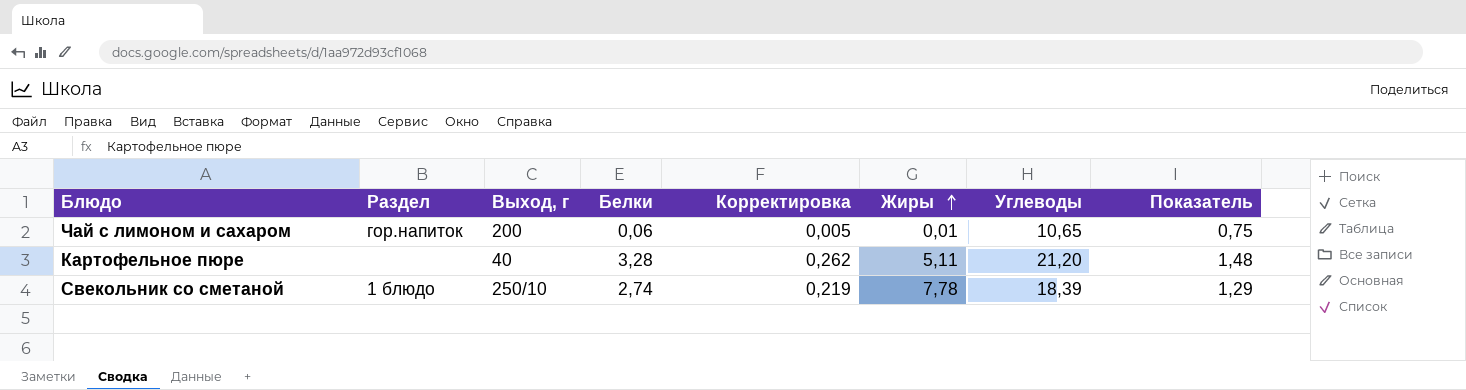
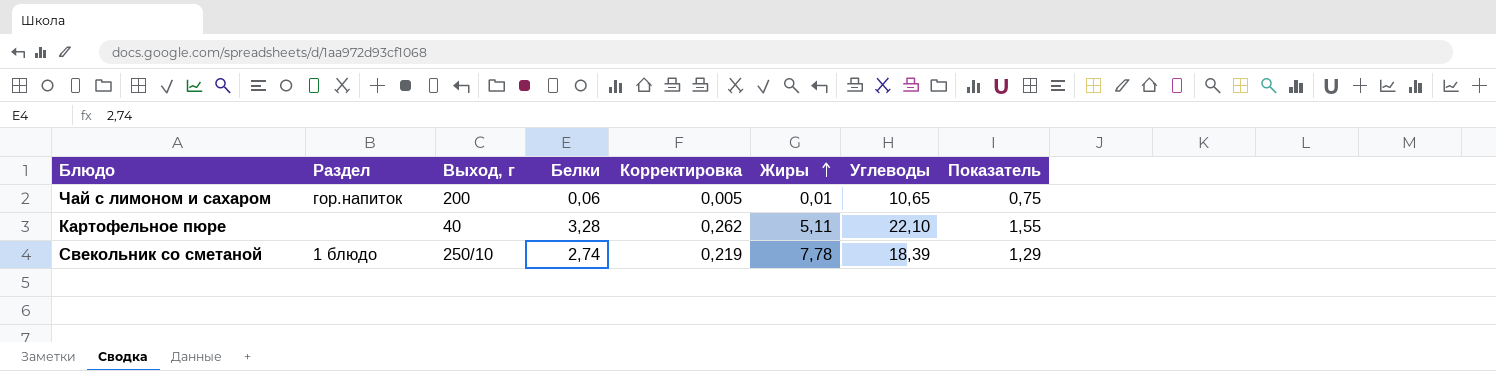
Картофельное пюре | Углеводы: 21,20 -> 22,10
Картофельное пюре | Показатель: 1,48 -> 1,55

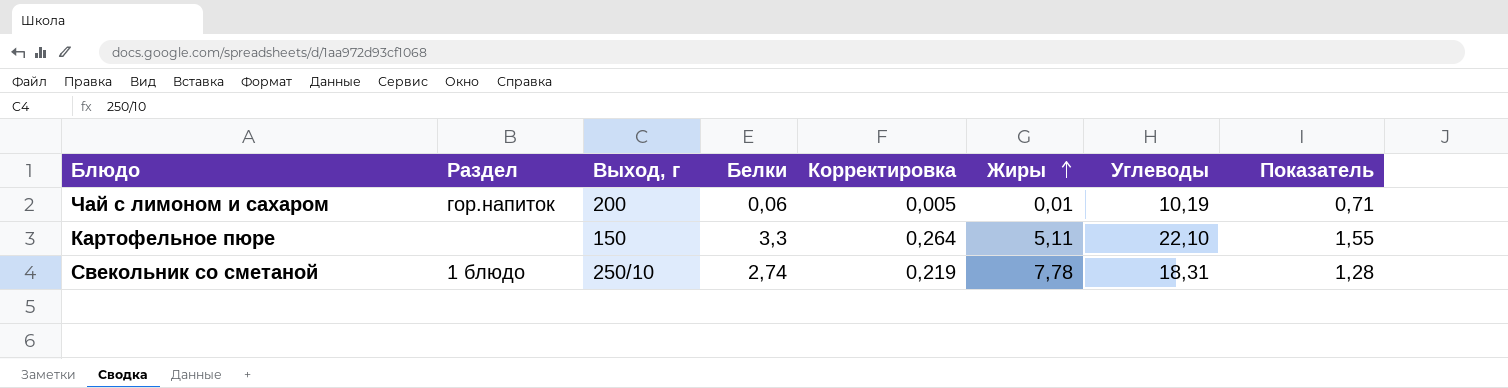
Чай с лимоном и сахаром | Углеводы: 10,65 -> 10,19
Чай с лимоном и сахаром | Показатель: 0,75 -> 0,71
Картофельное пюре | Выход, г: 40 -> 150
Картофельное пюре | Белки: 3,28 -> 3,3
Картофельное пюре | Корректировка: 0,262 -> 0,264
Свекольник со сметаной | Углеводы: 18,39 -> 18,31
Свекольник со сметаной | Показатель: 1,29 -> 1,28

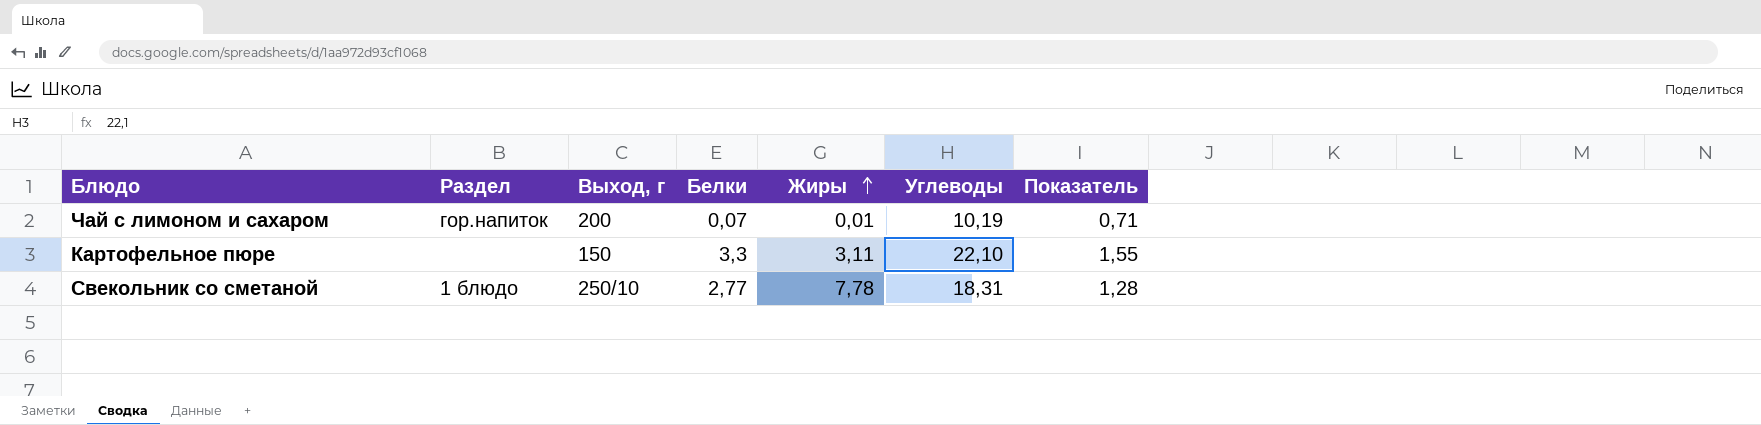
column Корректировка | formula: [Белки] * 0,08 -> none
Чай с лимоном и сахаром | Белки: 0,06 -> 0,07
Картофельное пюре | Жиры: 5,11 -> 3,11
Свекольник со сметаной | Белки: 2,74 -> 2,77

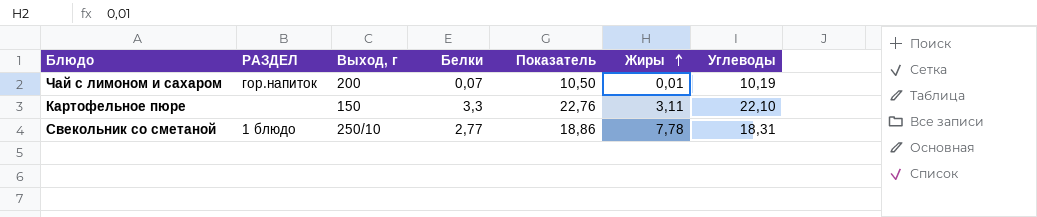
column name: Раздел -> РАЗДЕЛ
column Показатель | formula: [Углеводы] * 0,07 -> [Углеводы] * 1,03
column Показатель | position: 7 -> 5

